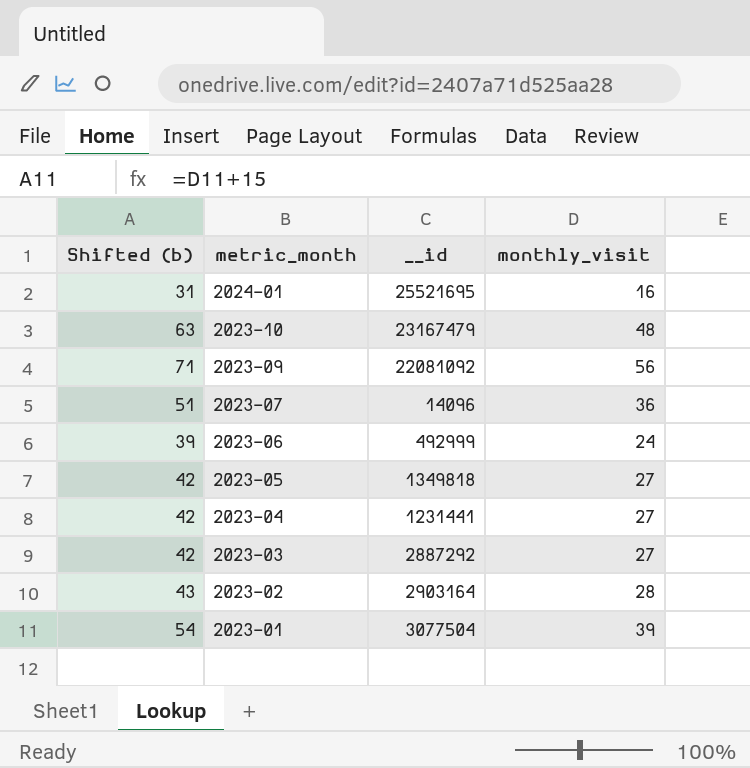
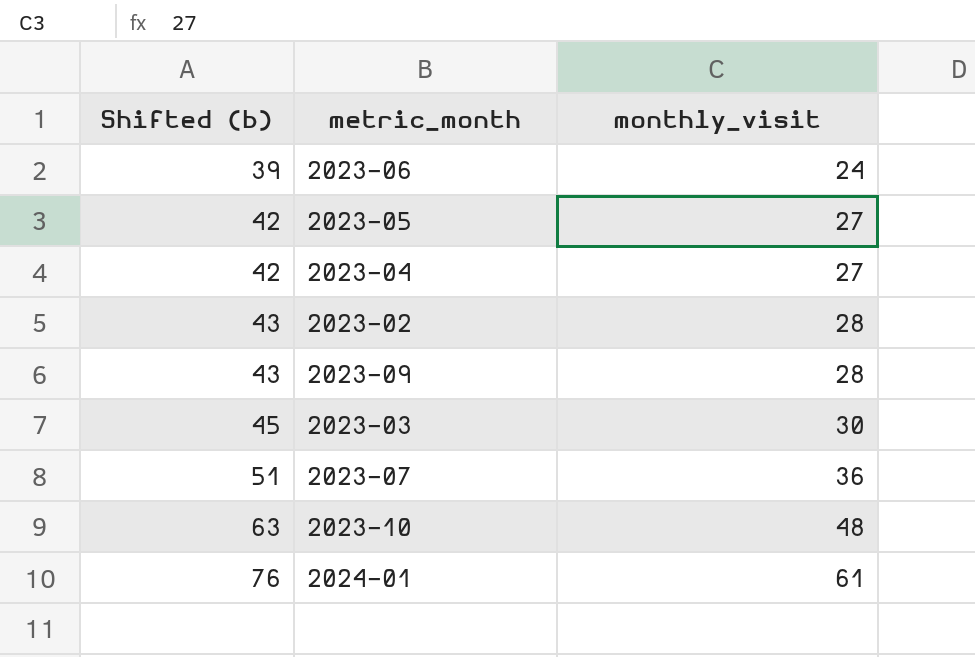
row order: metric_month descending -> Shifted (b) ascending
column __id | position: 3 -> none
row 2023-01: 54 | 3077504 | 39 -> none
2023-09 | Shifted (b): 71 -> 43
2023-09 | monthly_visit: 56 -> 28
2023-03 | Shifted (b): 42 -> 45
2023-03 | monthly_visit: 27 -> 30
2024-01 | Shifted (b): 31 -> 76
2024-01 | monthly_visit: 16 -> 61

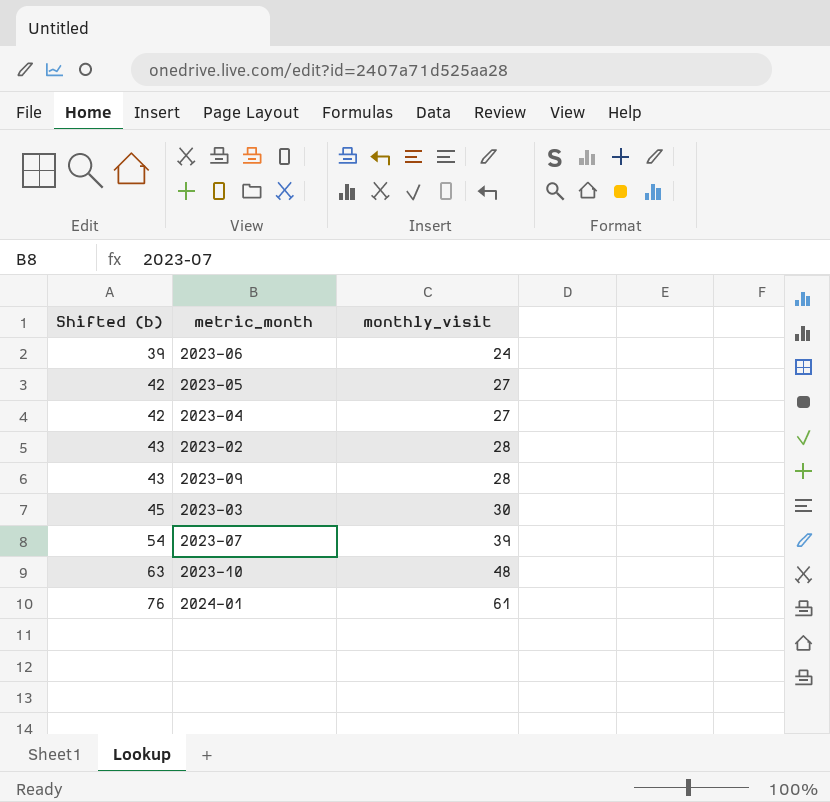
2023-07 | Shifted (b): 51 -> 54
2023-07 | monthly_visit: 36 -> 39

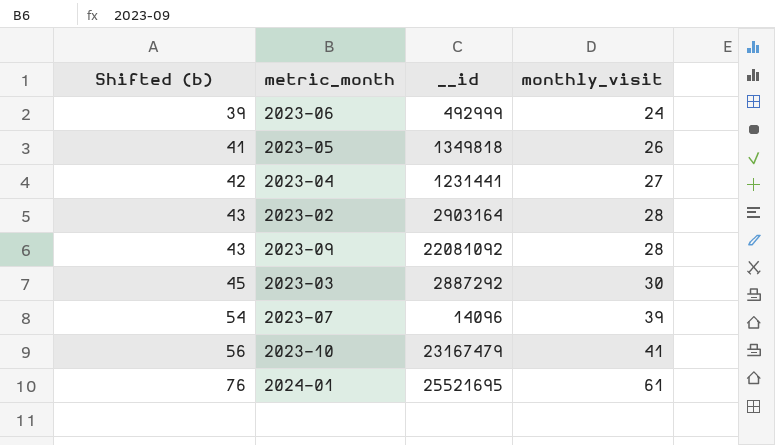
column __id | position: none -> 3
2023-05 | Shifted (b): 42 -> 41
2023-05 | monthly_visit: 27 -> 26
2023-10 | Shifted (b): 63 -> 56
2023-10 | monthly_visit: 48 -> 41

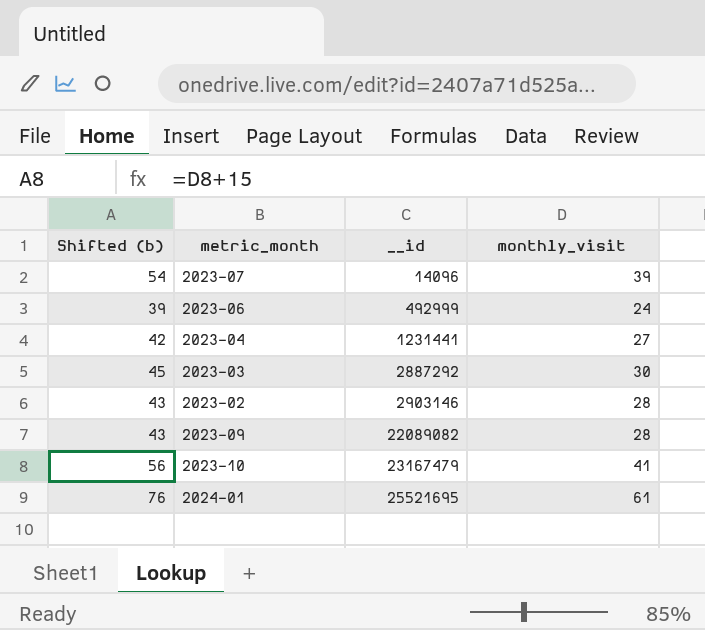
row order: Shifted (b) ascending -> __id ascending
row 2023-05: 41 | 1349818 | 26 -> none
2023-02 | __id: 2903164 -> 2903146
2023-09 | __id: 22081092 -> 22089082

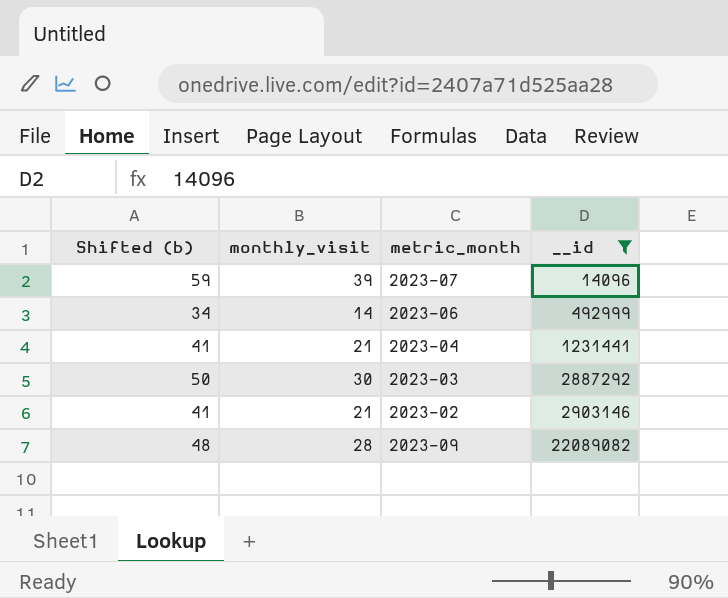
filter: none -> __id <= 22089082
column Shifted (b) | formula: [monthly_visit] + 15 -> [monthly_visit] + 20
column monthly_visit | position: 4 -> 2
2023-06 | monthly_visit: 24 -> 14
2023-04 | monthly_visit: 27 -> 21
2023-02 | monthly_visit: 28 -> 21

